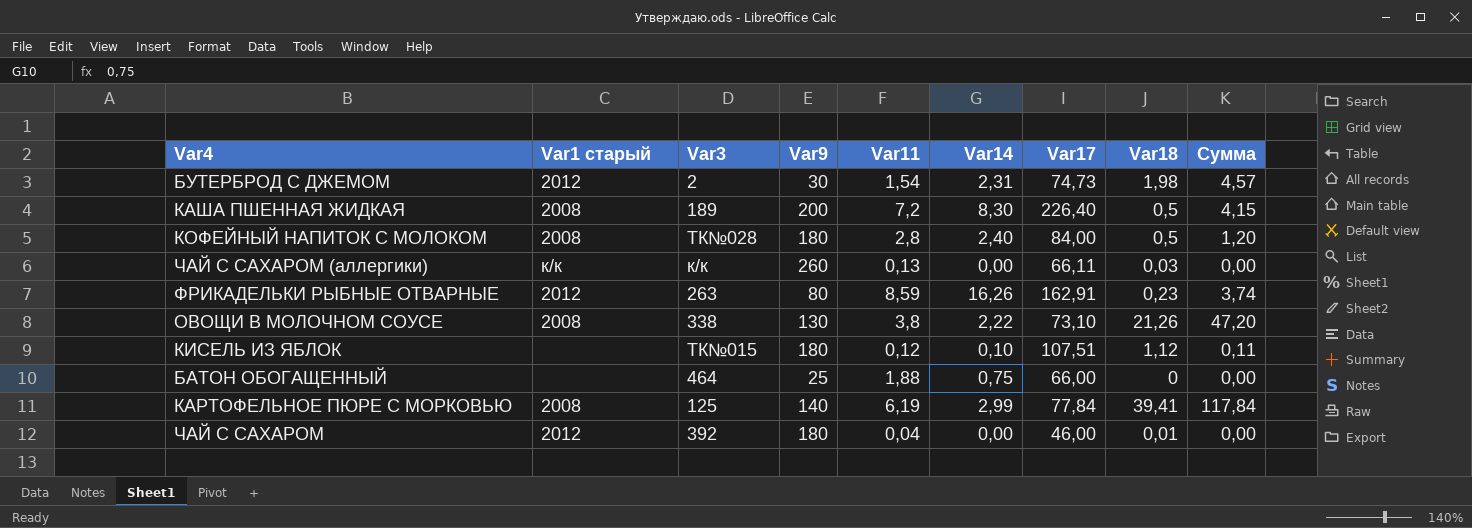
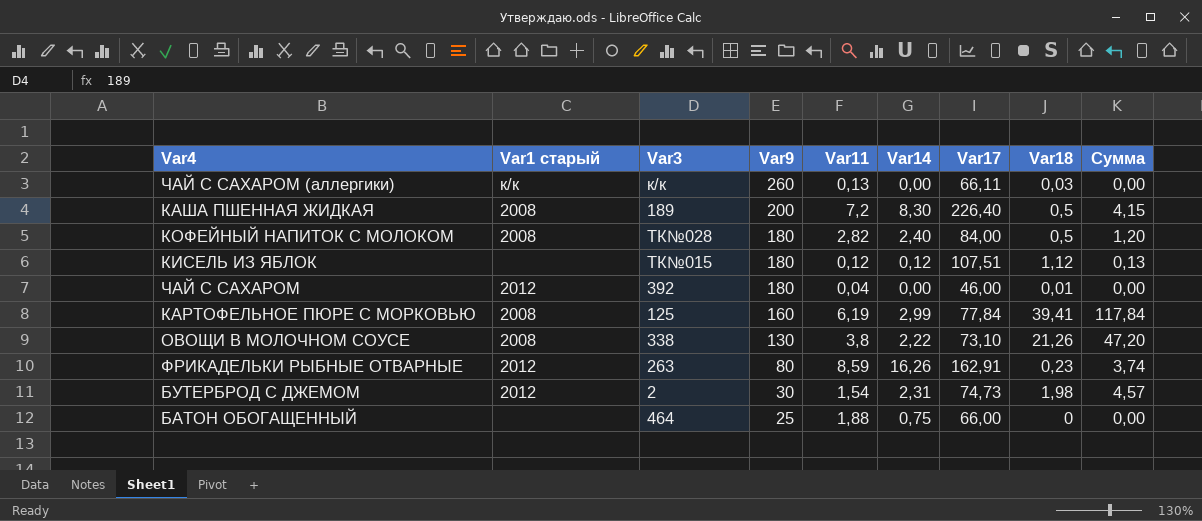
row order: none -> Var9 descending
КОФЕЙНЫЙ НАПИТОК С МОЛОКОМ | Var11: 2,8 -> 2,82
КИСЕЛЬ ИЗ ЯБЛОК | Var14: 0,10 -> 0,12
КИСЕЛЬ ИЗ ЯБЛОК | Сумма: 0,11 -> 0,13
КАРТОФЕЛЬНОЕ ПЮРЕ С МОРКОВЬЮ | Var9: 140 -> 160

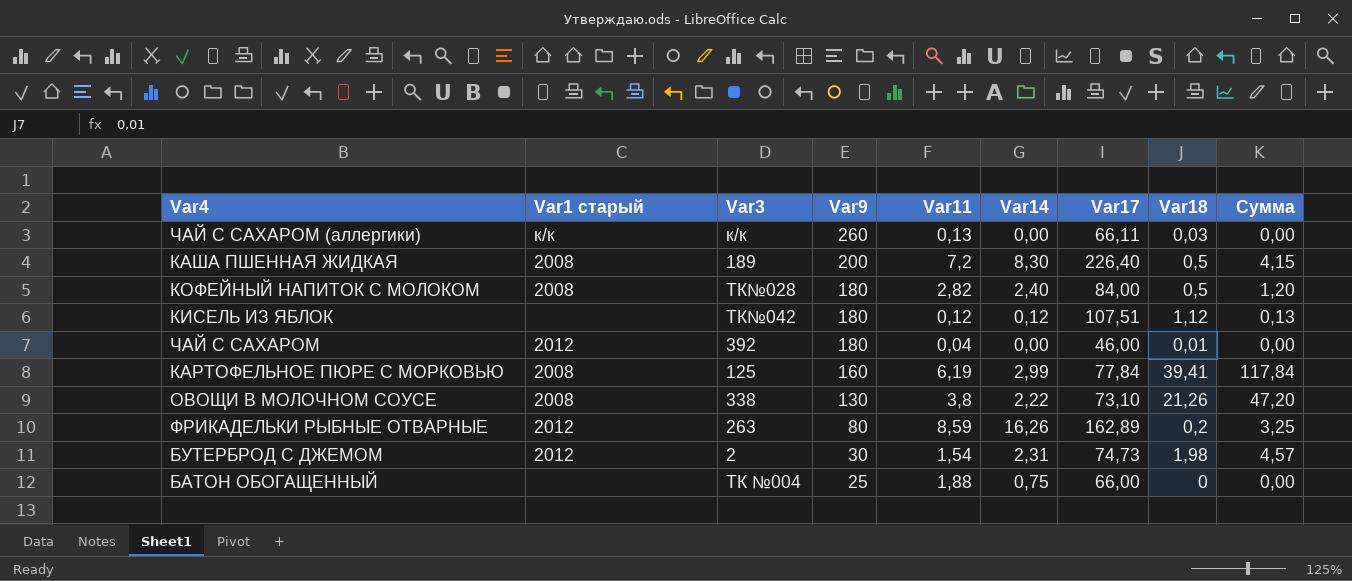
КИСЕЛЬ ИЗ ЯБЛОК | Var3: ТК№015 -> ТК№042
ФРИКАДЕЛЬКИ РЫБНЫЕ ОТВАРНЫЕ | Var17: 162,91 -> 162,89
ФРИКАДЕЛЬКИ РЫБНЫЕ ОТВАРНЫЕ | Var18: 0,23 -> 0,2
ФРИКАДЕЛЬКИ РЫБНЫЕ ОТВАРНЫЕ | Сумма: 3,74 -> 3,25
БАТОН ОБОГАЩЕННЫЙ | Var3: 464 -> ТК №004

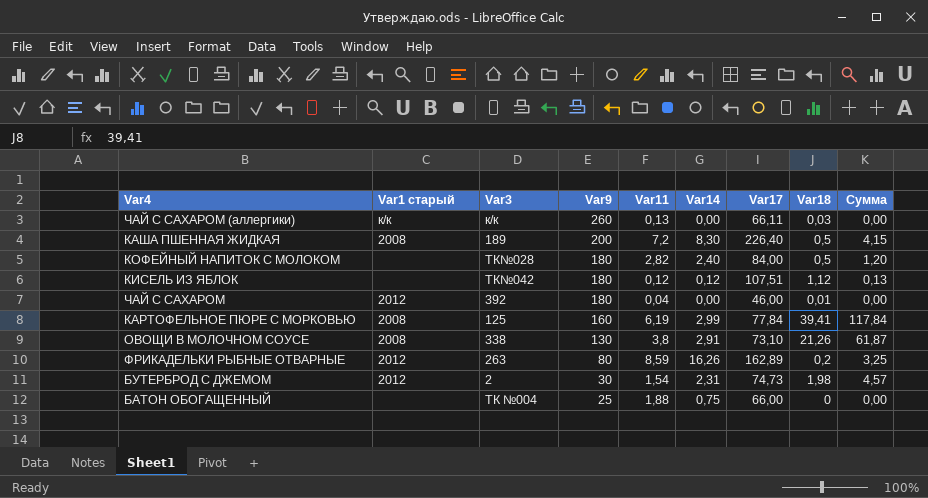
КОФЕЙНЫЙ НАПИТОК С МОЛОКОМ | Var1 старый: 2008 -> none
ОВОЩИ В МОЛОЧНОМ СОУСЕ | Var14: 2,22 -> 2,91
ОВОЩИ В МОЛОЧНОМ СОУСЕ | Сумма: 47,20 -> 61,87

